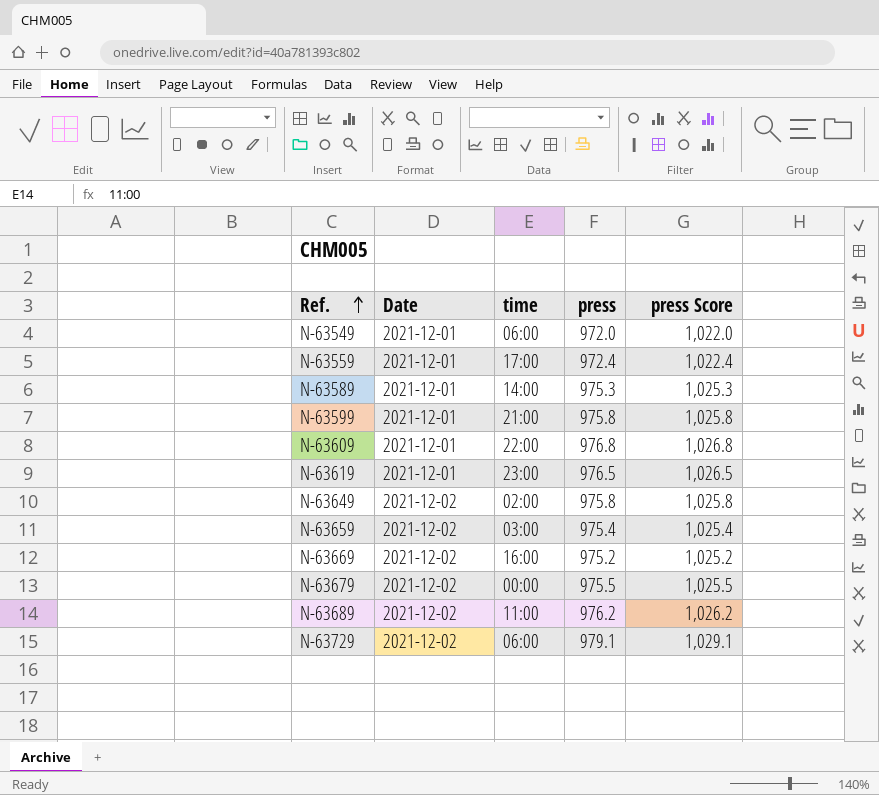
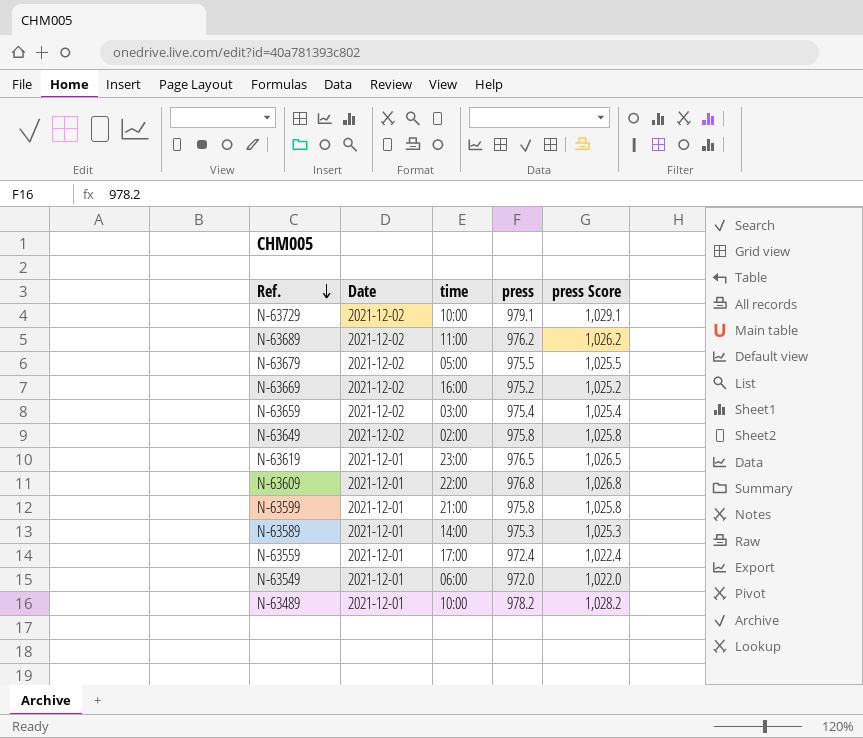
row order: Ref. ascending -> Ref. descending
N-63729 | time: 06:00 -> 10:00
N-63679 | time: 00:00 -> 05:00
row N-63489: none -> 2021-12-01 | 10:00 | 978.2 | 1,028.2

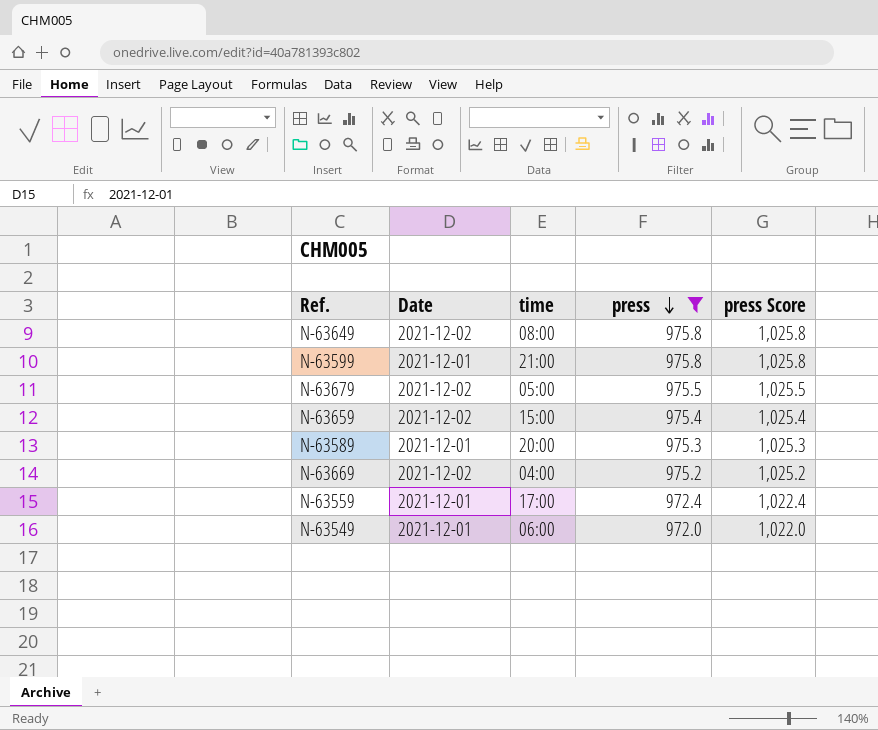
filter: none -> press <= 975.8
row order: Ref. descending -> press descending
N-63649 | time: 02:00 -> 08:00
N-63659 | time: 03:00 -> 15:00
N-63589 | time: 14:00 -> 20:00
N-63669 | time: 16:00 -> 04:00

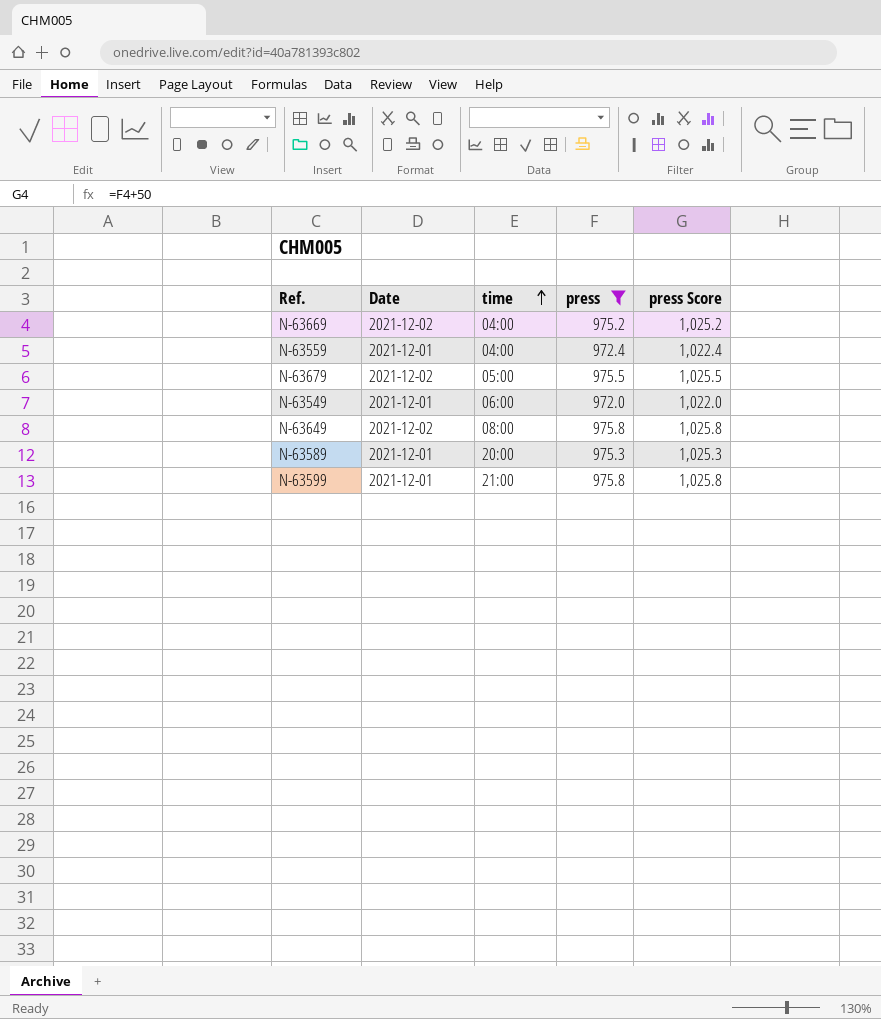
row order: press descending -> time ascending
row N-63659: 2021-12-02 | 15:00 | 975.4 | 1,025.4 -> none
N-63559 | time: 17:00 -> 04:00

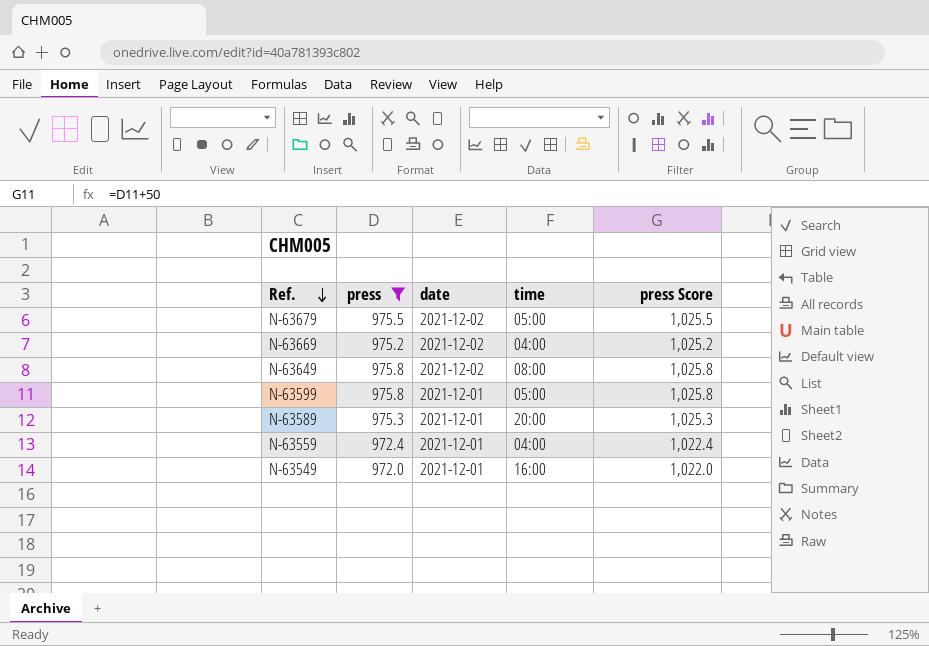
row order: time ascending -> Ref. descending
column press | position: 4 -> 2
column name: Date -> date
N-63599 | time: 21:00 -> 05:00
N-63549 | time: 06:00 -> 16:00

